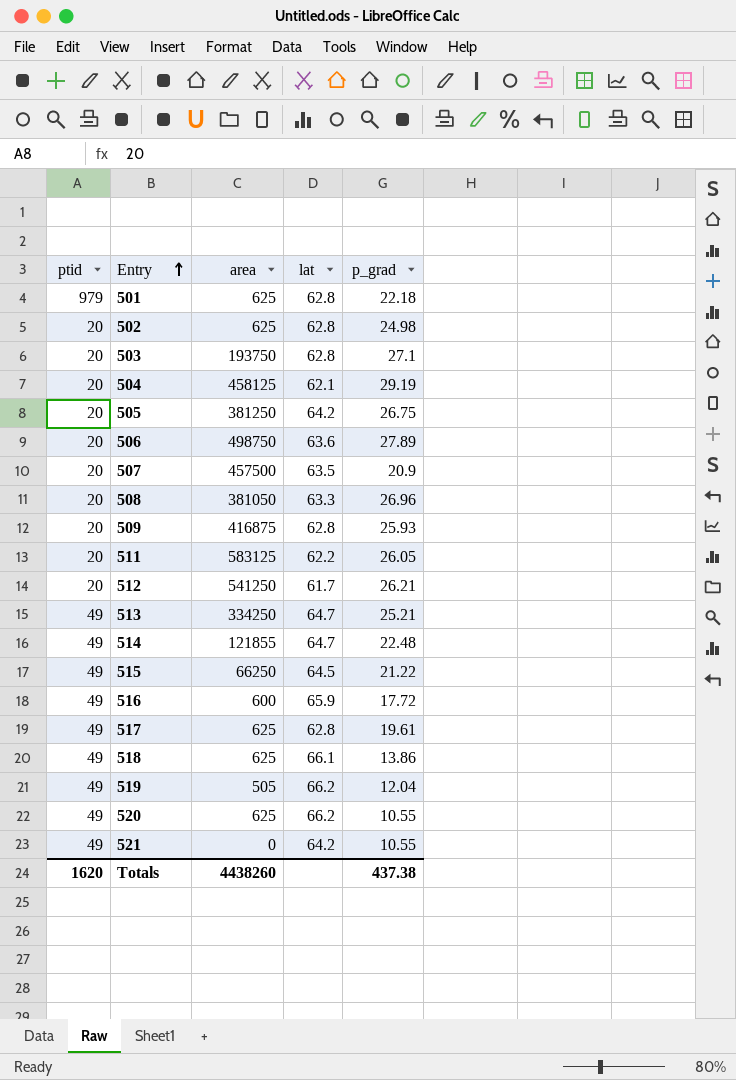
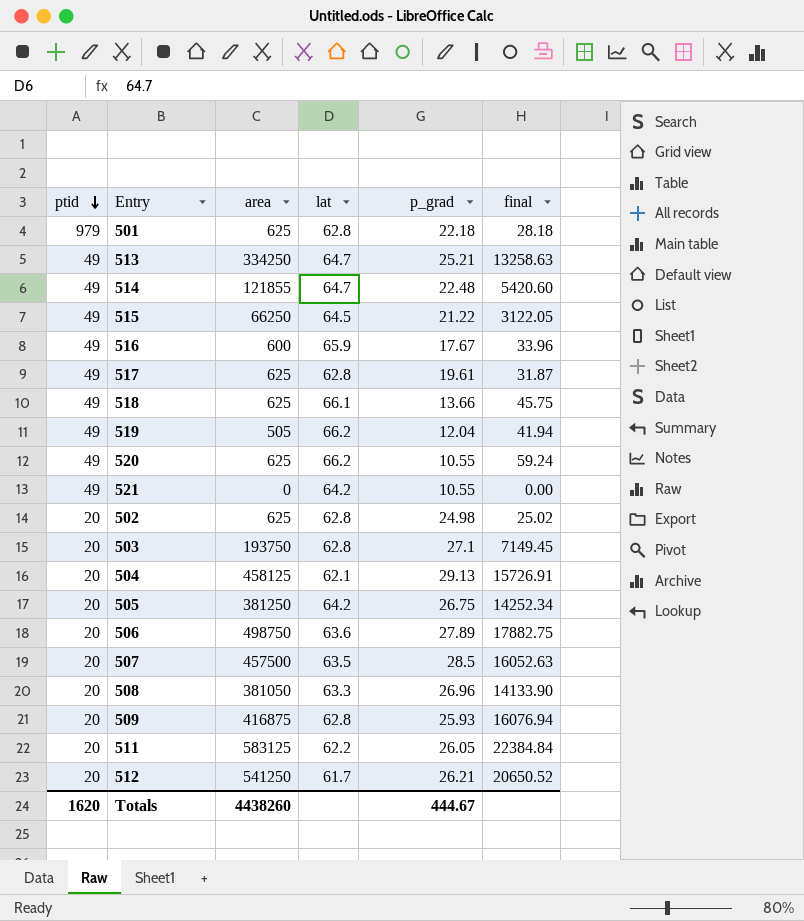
row order: Entry ascending -> ptid descending
column final | formula: none -> [area] / [p_grad]
516 | p_grad: 17.72 -> 17.67
518 | p_grad: 13.86 -> 13.66
504 | p_grad: 29.19 -> 29.13
507 | p_grad: 20.9 -> 28.5
Totals | p_grad: 437.38 -> 444.67

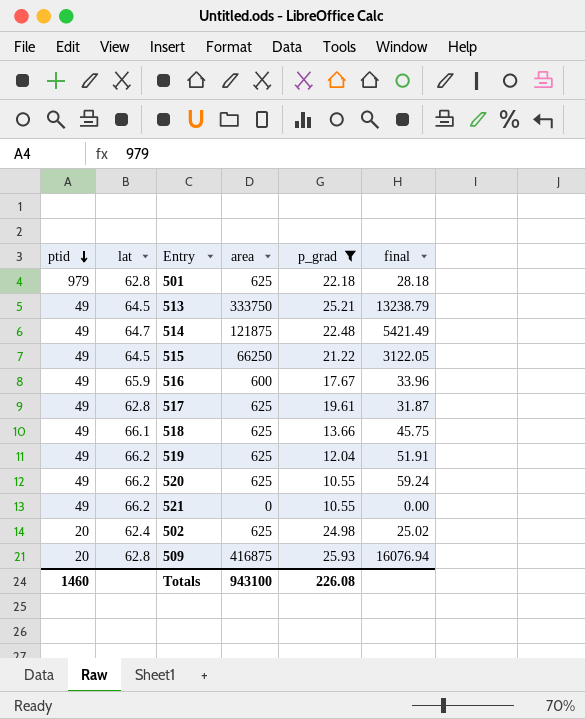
filter: none -> p_grad <= 25.93
column lat | position: 4 -> 2
513 | lat: 64.7 -> 64.5
513 | area: 334250 -> 333750
513 | final: 13258.63 -> 13238.79
514 | area: 121855 -> 121875
514 | final: 5420.60 -> 5421.49
519 | area: 505 -> 625
519 | final: 41.94 -> 51.91
521 | lat: 64.2 -> 66.2
502 | lat: 62.8 -> 62.4
Totals | ptid: 1620 -> 1460
Totals | area: 4438260 -> 943100
Totals | p_grad: 444.67 -> 226.08

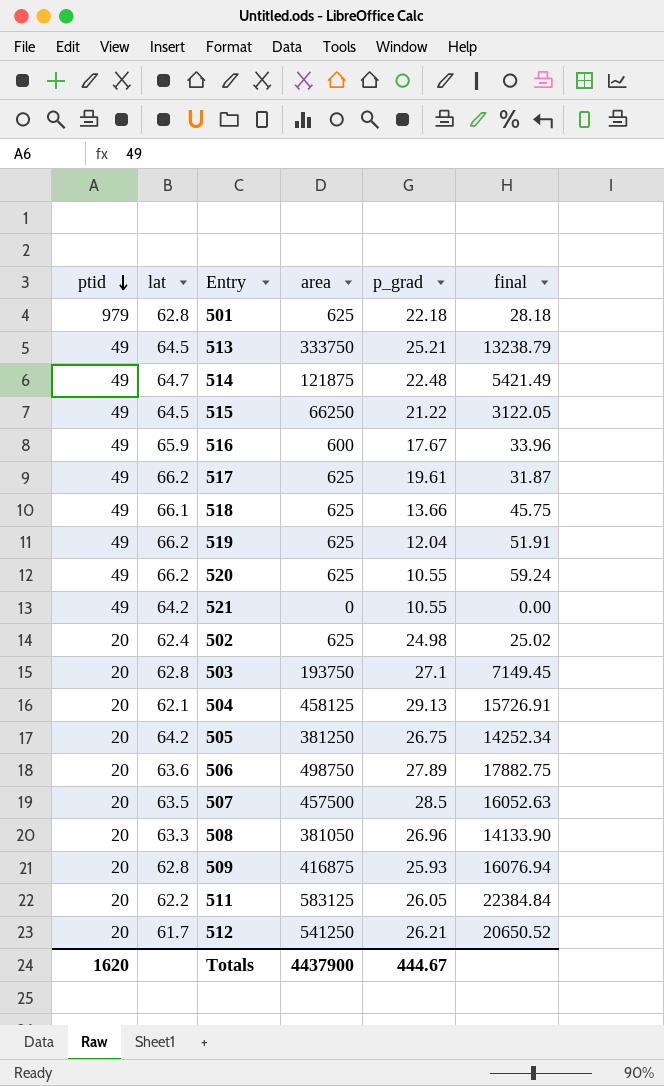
filter: p_grad <= 25.93 -> none
517 | lat: 62.8 -> 66.2
521 | lat: 66.2 -> 64.2
Totals | ptid: 1460 -> 1620
Totals | area: 943100 -> 4437900
Totals | p_grad: 226.08 -> 444.67

